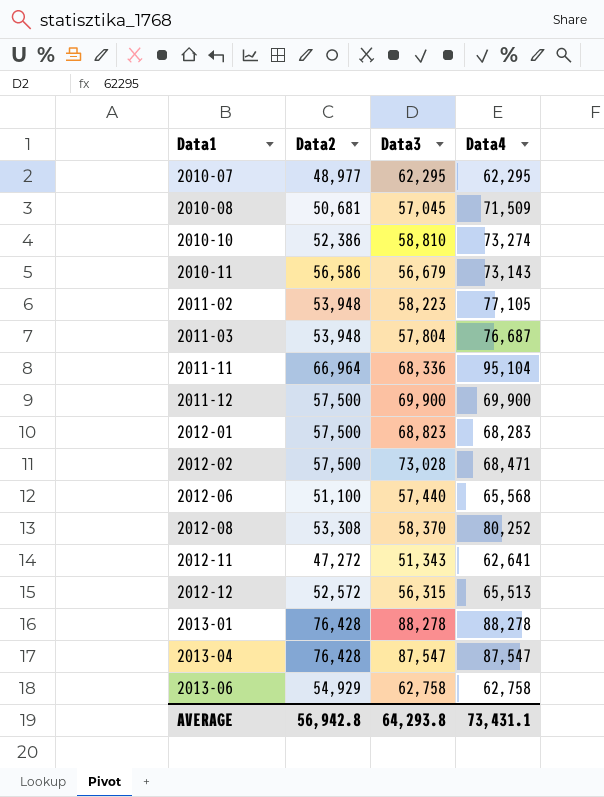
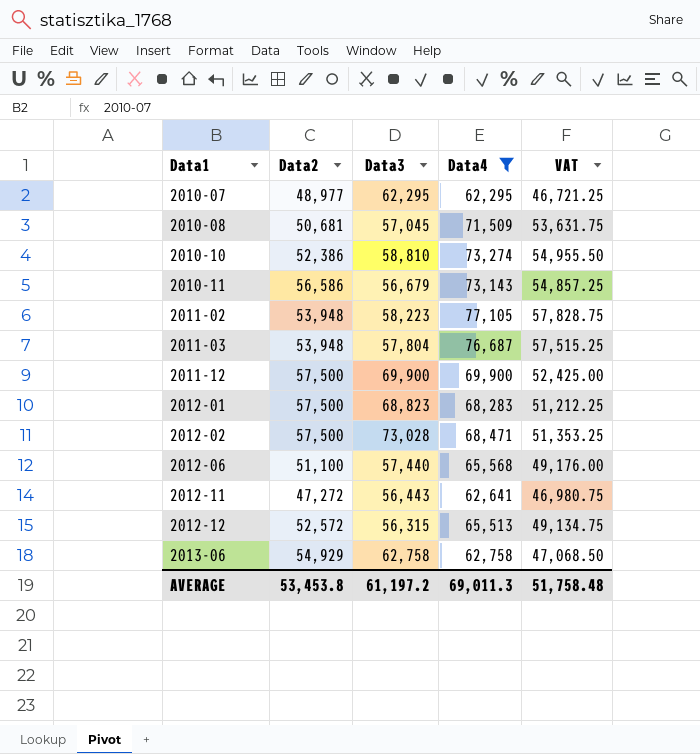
filter: none -> Data4 <= 77,105
column VAT | formula: none -> [Data4] * 0.75
2012-11 | Data3: 51,343 -> 56,443
AVERAGE | Data2: 56,942.8 -> 53,453.8
AVERAGE | Data3: 64,293.8 -> 61,197.2
AVERAGE | Data4: 73,431.1 -> 69,011.3

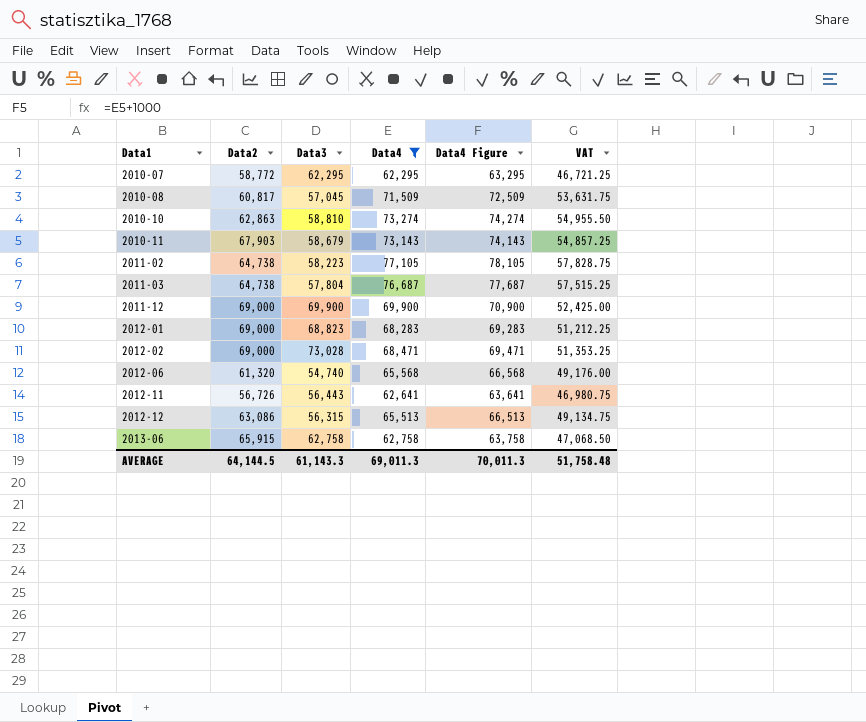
column Data4 Figure | formula: none -> [Data4] + 1000
2010-07 | Data2: 48,977 -> 58,772
2010-08 | Data2: 50,681 -> 60,817
2010-10 | Data2: 52,386 -> 62,863
2010-11 | Data2: 56,586 -> 67,903
2010-11 | Data3: 56,679 -> 58,679
2011-02 | Data2: 53,948 -> 64,738
2011-03 | Data2: 53,948 -> 64,738
2011-12 | Data2: 57,500 -> 69,000
2012-01 | Data2: 57,500 -> 69,000
2012-02 | Data2: 57,500 -> 69,000
2012-06 | Data2: 51,100 -> 61,320
2012-06 | Data3: 57,440 -> 54,740
2012-11 | Data2: 47,272 -> 56,726
2012-12 | Data2: 52,572 -> 63,086
2013-06 | Data2: 54,929 -> 65,915
AVERAGE | Data2: 53,453.8 -> 64,144.5
AVERAGE | Data3: 61,197.2 -> 61,143.3

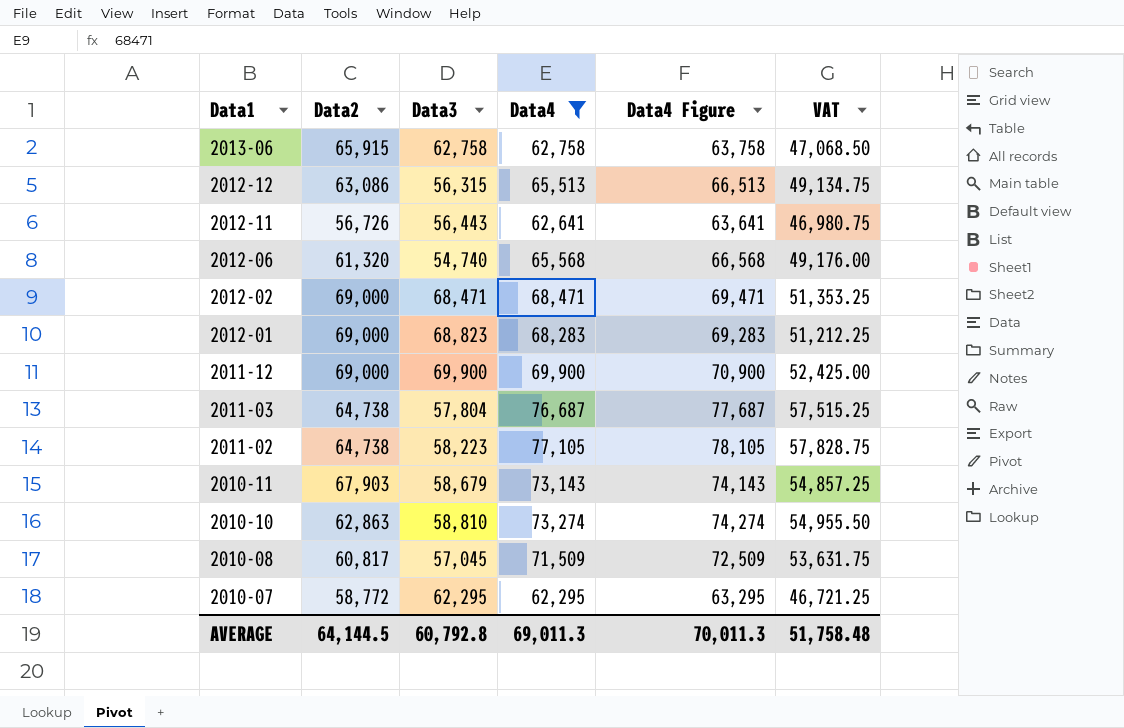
row order: Data1 ascending -> Data1 descending
2012-02 | Data3: 73,028 -> 68,471
AVERAGE | Data3: 61,143.3 -> 60,792.8

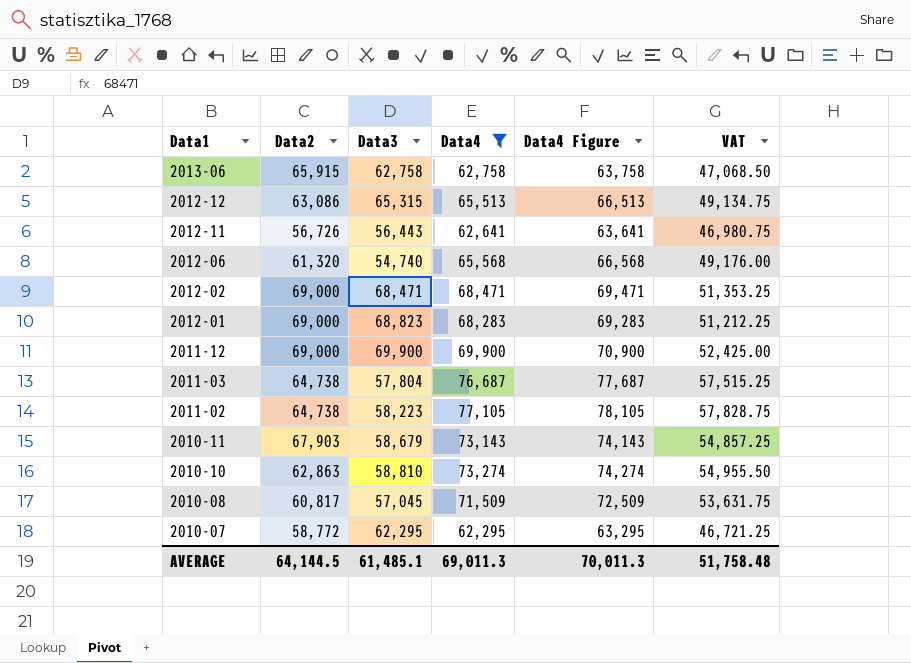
2012-12 | Data3: 56,315 -> 65,315
AVERAGE | Data3: 60,792.8 -> 61,485.1

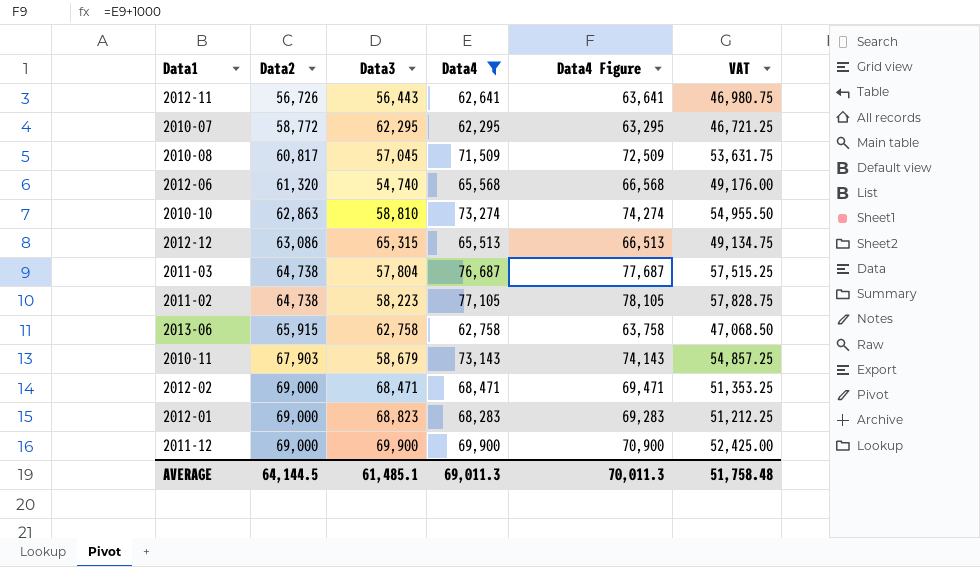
row order: Data1 descending -> Data2 ascending

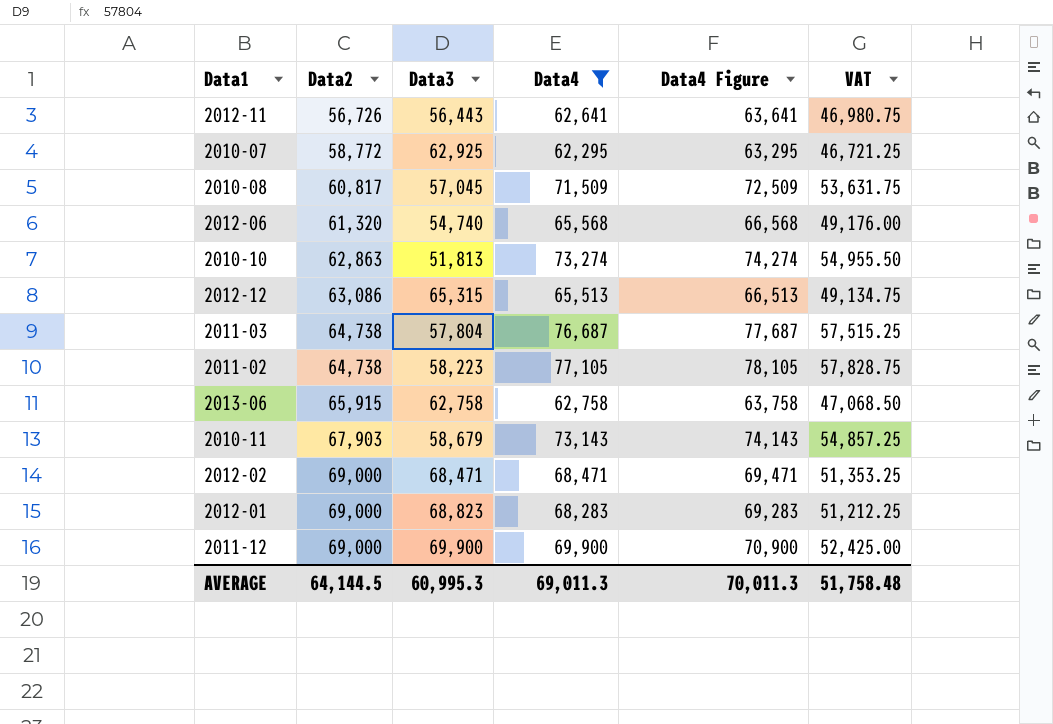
2010-07 | Data3: 62,295 -> 62,925
2010-10 | Data3: 58,810 -> 51,813
AVERAGE | Data3: 61,485.1 -> 60,995.3

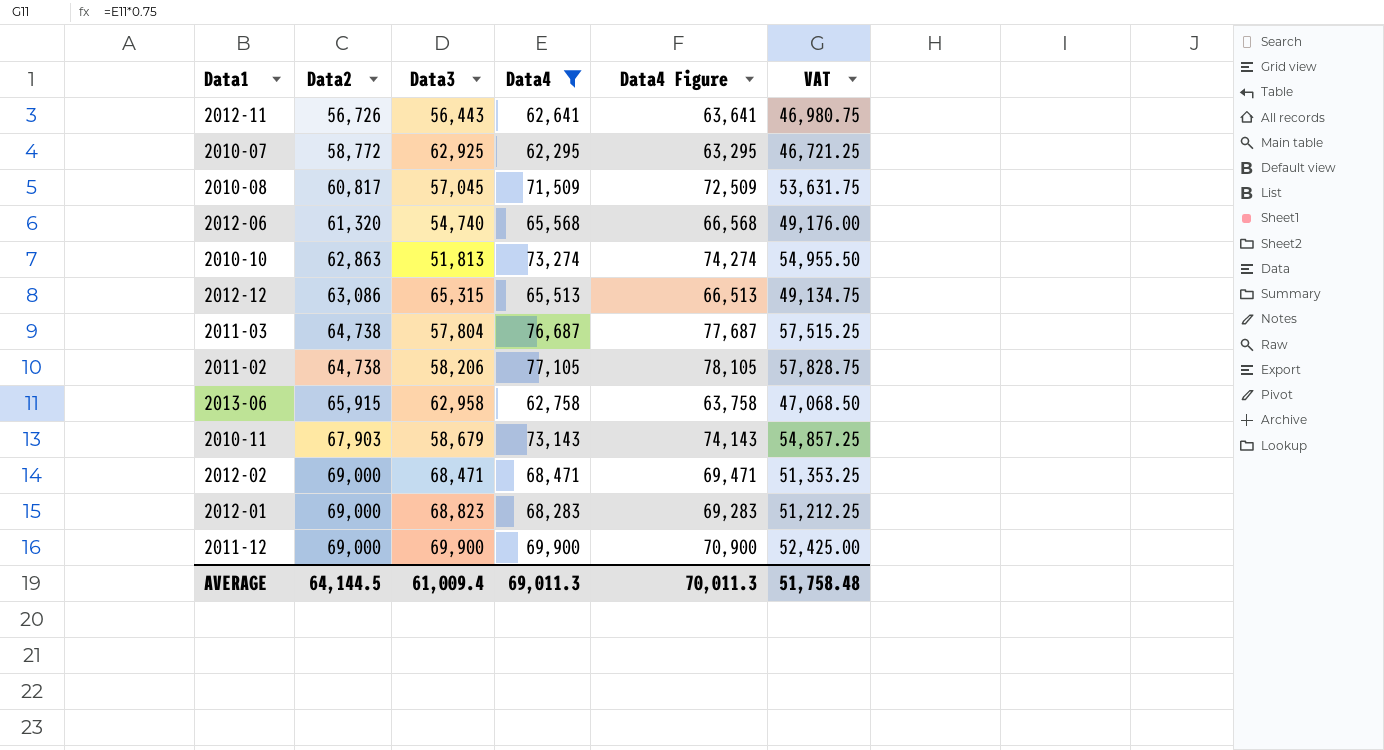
2011-02 | Data3: 58,223 -> 58,206
2013-06 | Data3: 62,758 -> 62,958
AVERAGE | Data3: 60,995.3 -> 61,009.4

